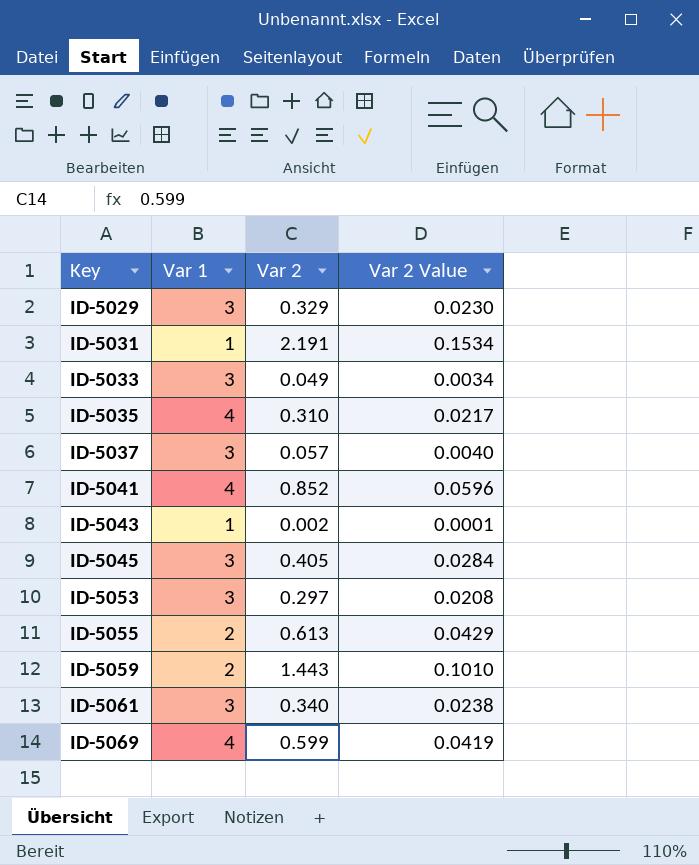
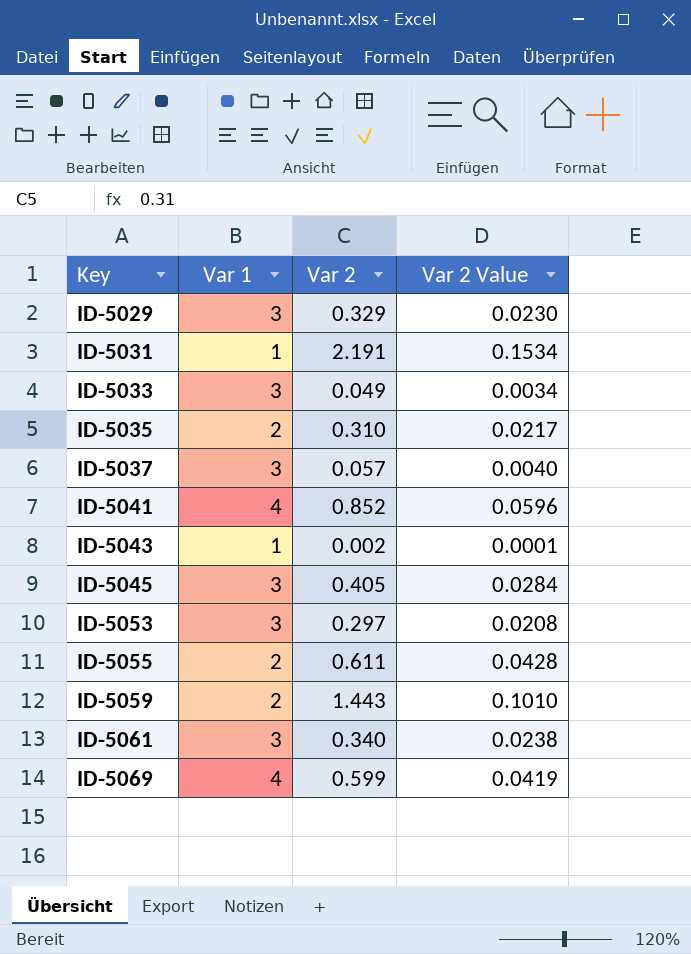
ID-5035 | Var 1: 4 -> 2
ID-5055 | Var 2: 0.613 -> 0.611
ID-5055 | Var 2 Value: 0.0429 -> 0.0428

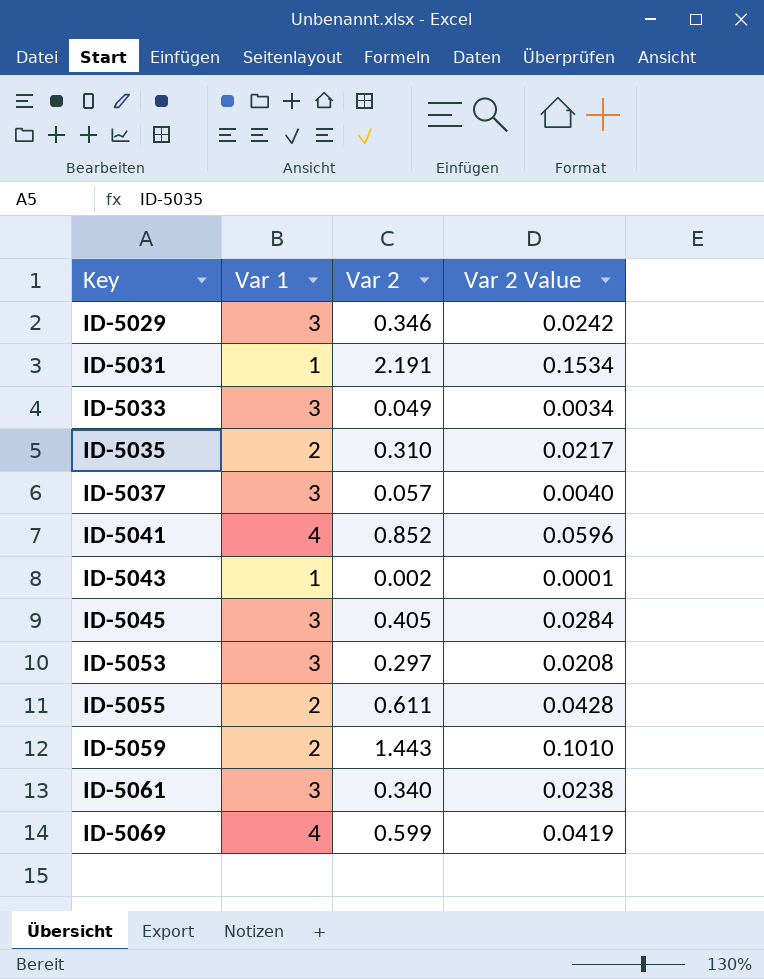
ID-5029 | Var 2: 0.329 -> 0.346
ID-5029 | Var 2 Value: 0.0230 -> 0.0242

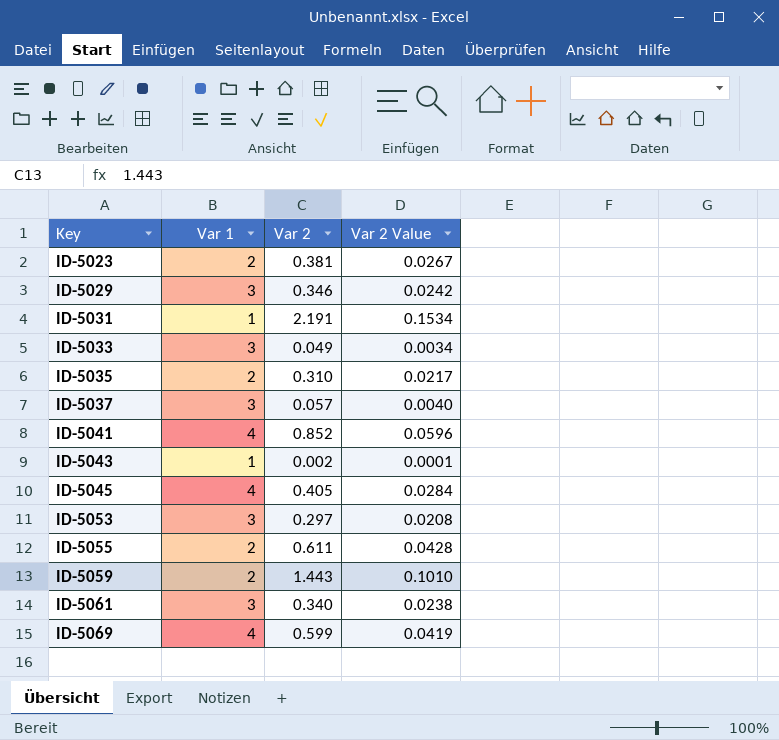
row ID-5023: none -> 2 | 0.381 | 0.0267
ID-5045 | Var 1: 3 -> 4

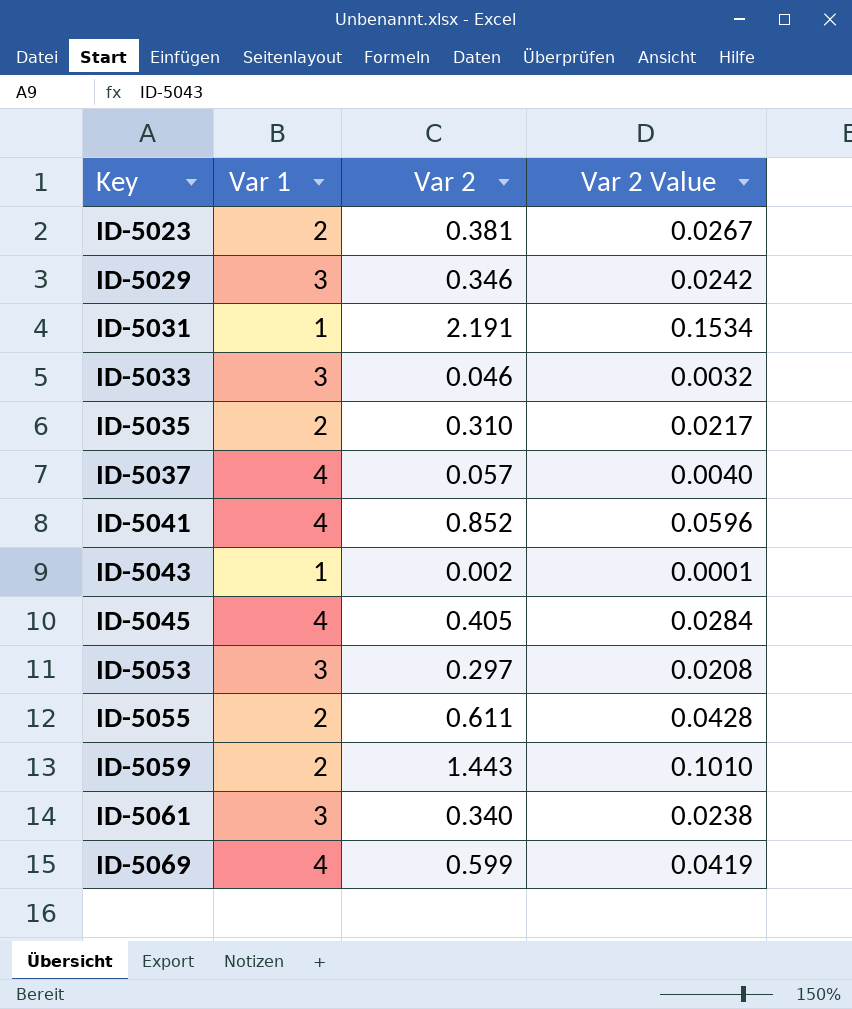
ID-5033 | Var 2: 0.049 -> 0.046
ID-5033 | Var 2 Value: 0.0034 -> 0.0032
ID-5037 | Var 1: 3 -> 4

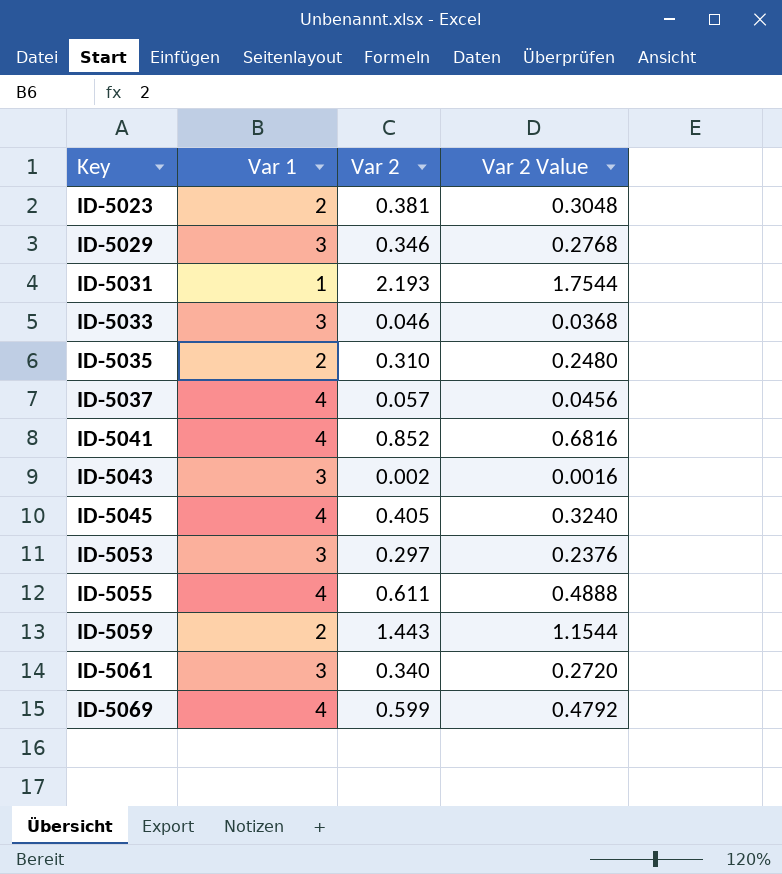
column Var 2 Value | formula: [Var 2] * 0.07 -> [Var 2] * 0.8
ID-5031 | Var 2: 2.191 -> 2.193
ID-5043 | Var 1: 1 -> 3
ID-5055 | Var 1: 2 -> 4

